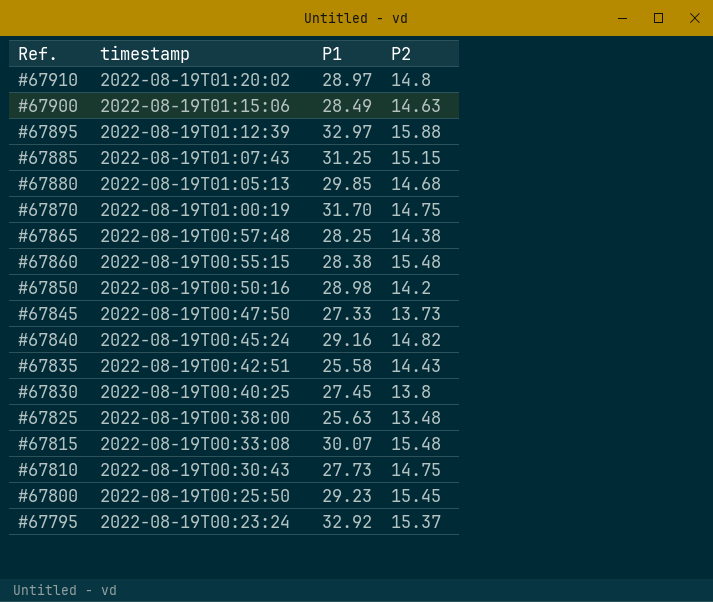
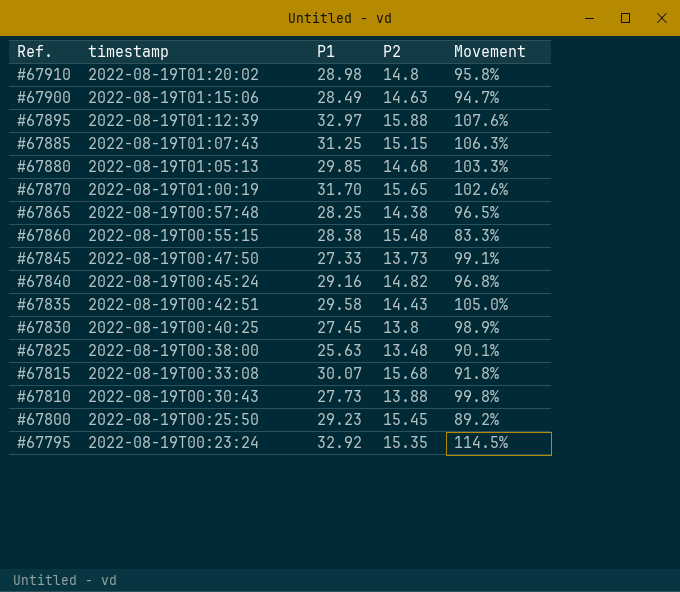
column Movement | formula: none -> ([P1] - [P2]) / [P2]
row #67850: 2022-08-19T00:50:16 | 28.98 | 14.2 -> none
#67910 | P1: 28.97 -> 28.98
#67870 | P2: 14.75 -> 15.65
#67835 | P1: 25.58 -> 29.58
#67815 | P2: 15.48 -> 15.68
#67810 | P2: 14.75 -> 13.88
#67795 | P2: 15.37 -> 15.35

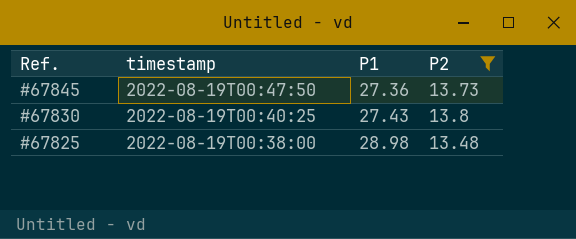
filter: none -> P2 <= 13.8
column Movement | formula: ([P1] - [P2]) / [P2] -> none
#67845 | P1: 27.33 -> 27.36
#67830 | P1: 27.45 -> 27.43
#67825 | P1: 25.63 -> 28.98

